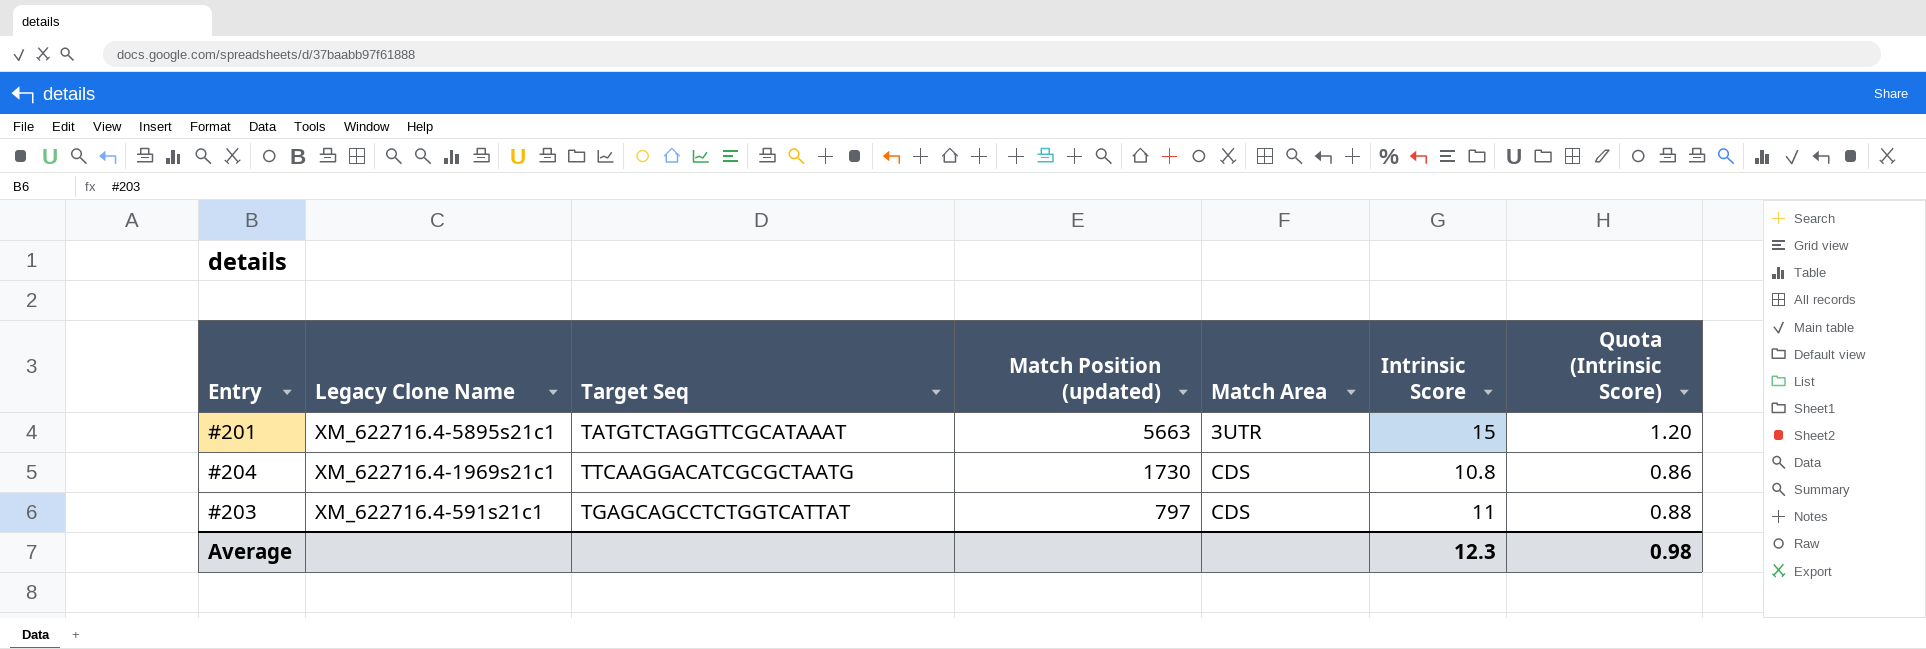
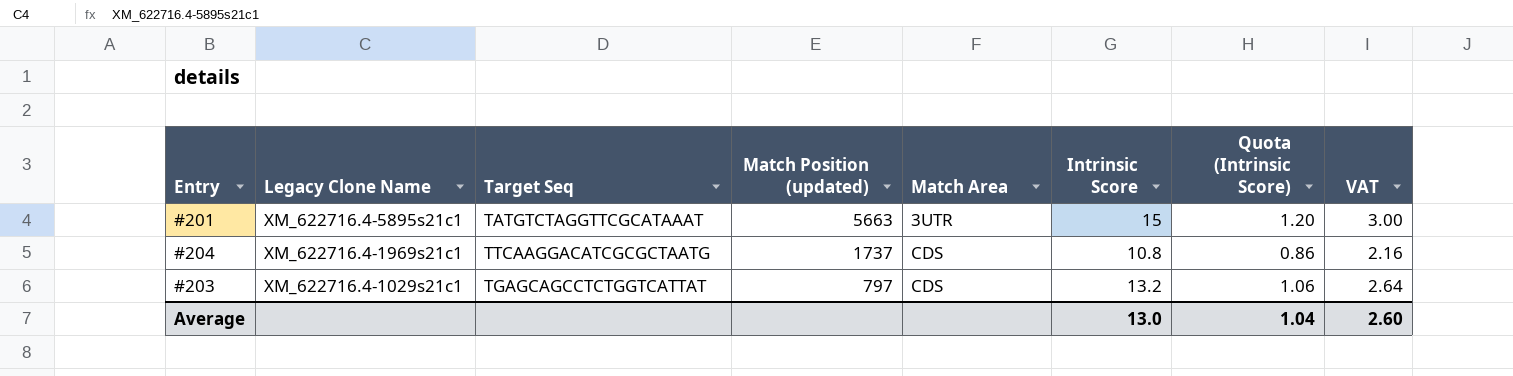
column VAT | formula: none -> [Intrinsic Score] * 0.2
#204 | Match Position (updated): 1730 -> 1737
#203 | Legacy Clone Name: XM_622716.4-591s21c1 -> XM_622716.4-1029s21c1
#203 | Intrinsic Score: 11 -> 13.2
#203 | Quota (Intrinsic Score): 0.88 -> 1.06
Average | Intrinsic Score: 12.3 -> 13.0
Average | Quota (Intrinsic Score): 0.98 -> 1.04

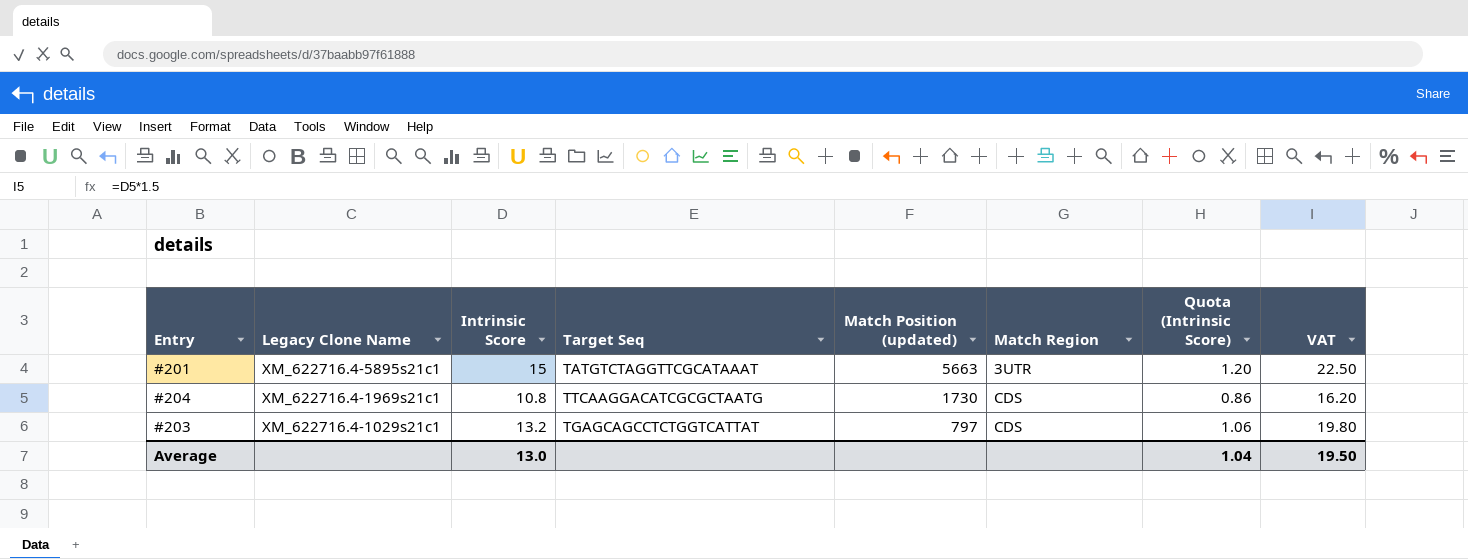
column Intrinsic Score | position: 6 -> 3
column name: Match Area -> Match Region
column VAT | formula: [Intrinsic Score] * 0.2 -> [Intrinsic Score] * 1.5
#204 | Match Position (updated): 1737 -> 1730
Average | VAT: 2.60 -> 19.50

